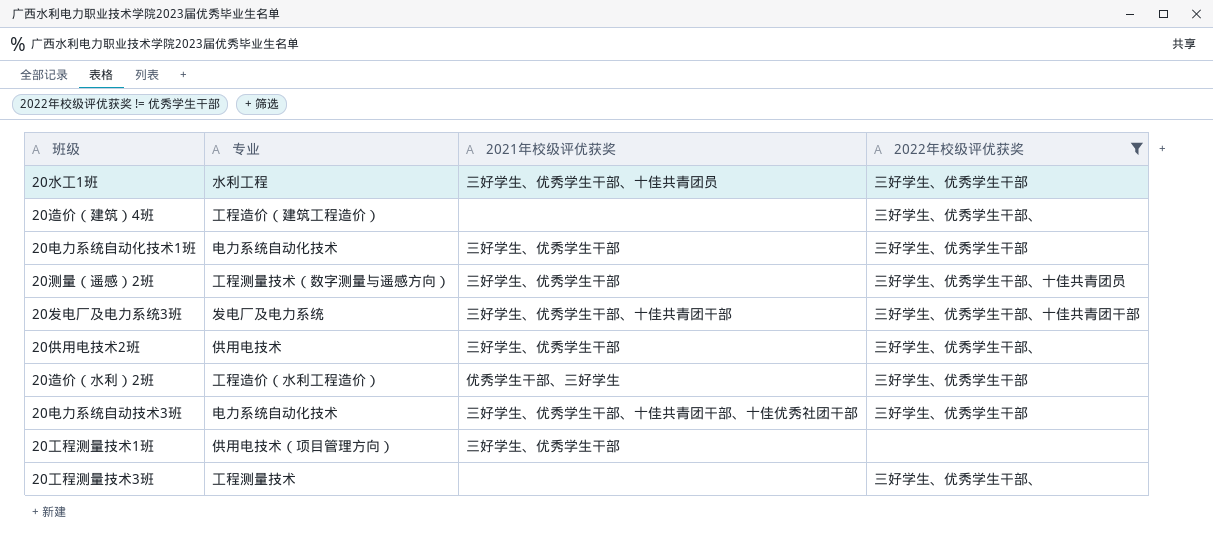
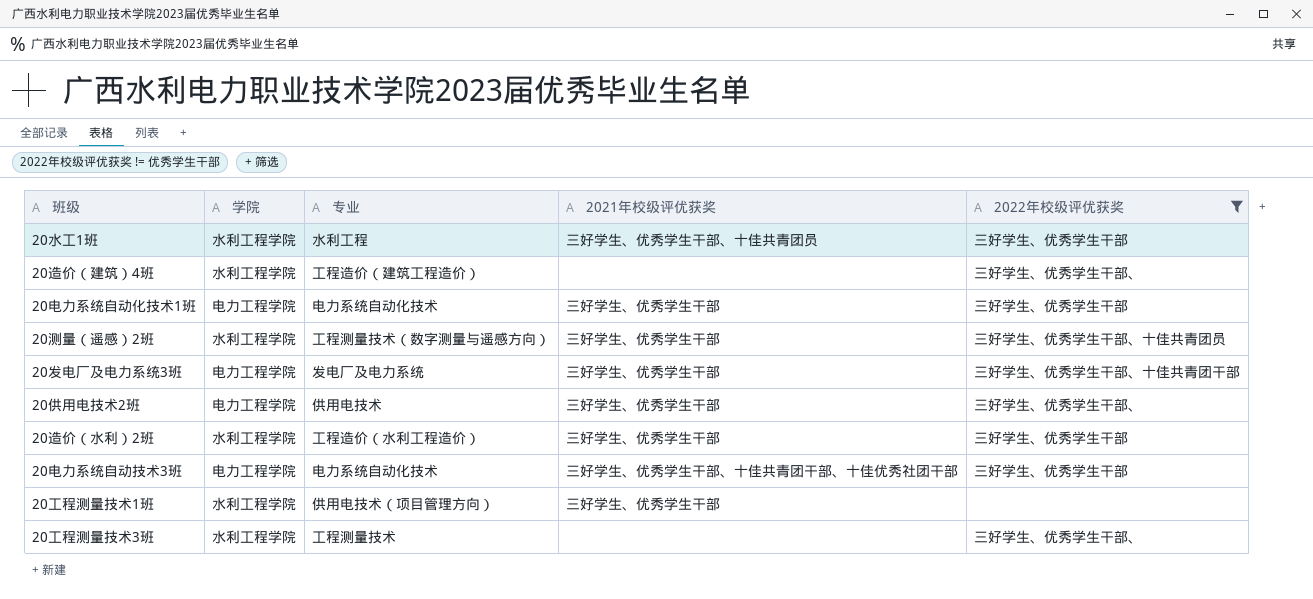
column 学院 | position: none -> 2
20发电厂及电力系统3班 | 2021年校级评优获奖: 三好学生、优秀学生干部、十佳共青团干部 -> 三好学生、优秀学生干部
20造价（水利）2班 | 2021年校级评优获奖: 优秀学生干部、三好学生 -> 三好学生、优秀学生干部

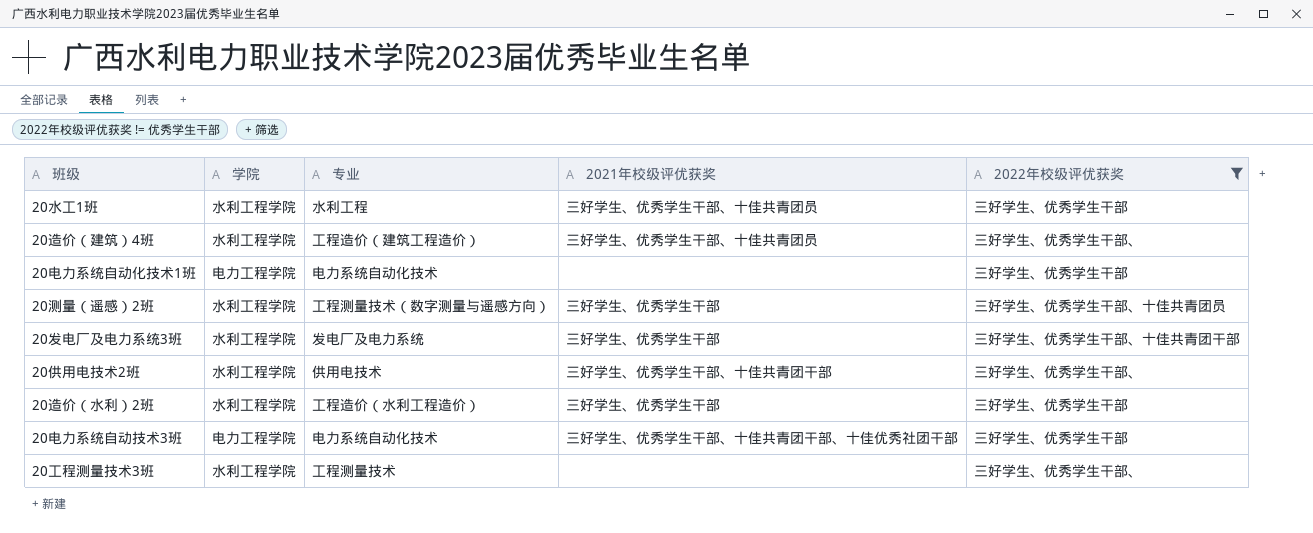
row 20工程测量技术1班: 水利工程学院 | 供用电技术（项目管理方向） | 三好学生、优秀学生干部 | none -> none
20造价（建筑）4班 | 2021年校级评优获奖: none -> 三好学生、优秀学生干部、十佳共青团员
20电力系统自动化技术1班 | 2021年校级评优获奖: 三好学生、优秀学生干部 -> none
20发电厂及电力系统3班 | 学院: 电力工程学院 -> 水利工程学院
20供用电技术2班 | 学院: 电力工程学院 -> 水利工程学院
20供用电技术2班 | 2021年校级评优获奖: 三好学生、优秀学生干部 -> 三好学生、优秀学生干部、十佳共青团干部

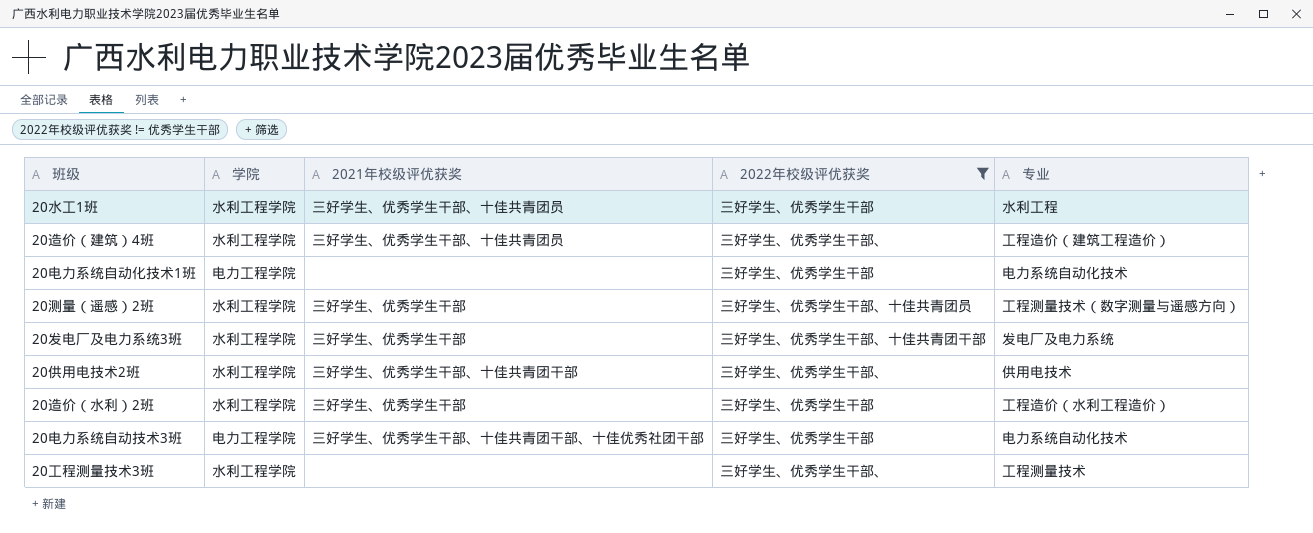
column 专业 | position: 3 -> 5

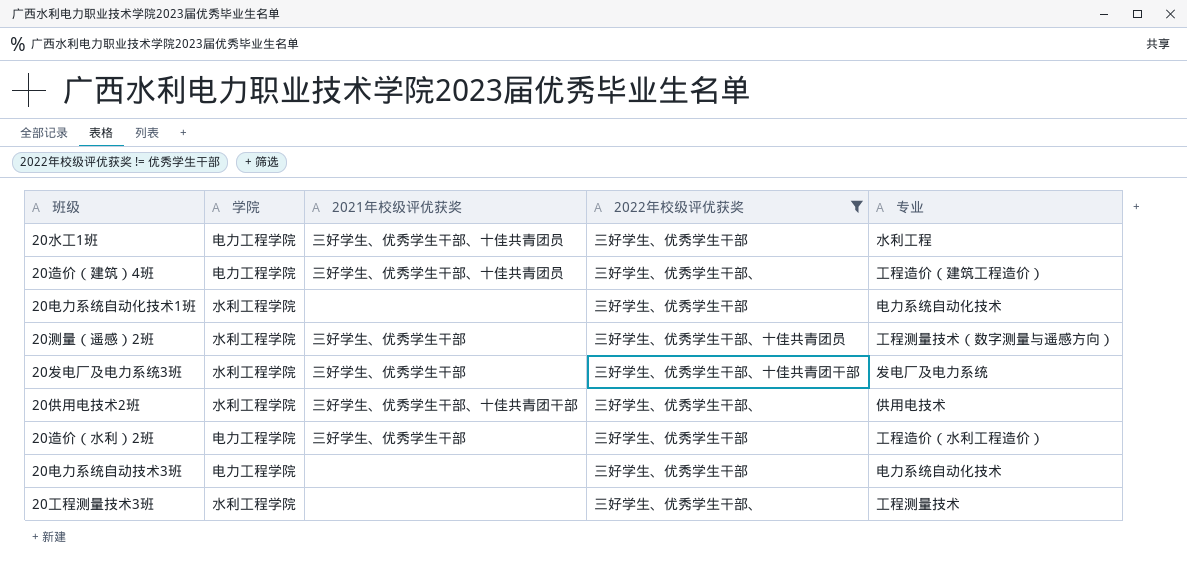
20水工1班 | 学院: 水利工程学院 -> 电力工程学院
20造价（建筑）4班 | 学院: 水利工程学院 -> 电力工程学院
20电力系统自动化技术1班 | 学院: 电力工程学院 -> 水利工程学院
20造价（水利）2班 | 学院: 水利工程学院 -> 电力工程学院
20电力系统自动技术3班 | 2021年校级评优获奖: 三好学生、优秀学生干部、十佳共青团干部、十佳优秀社团干部 -> none

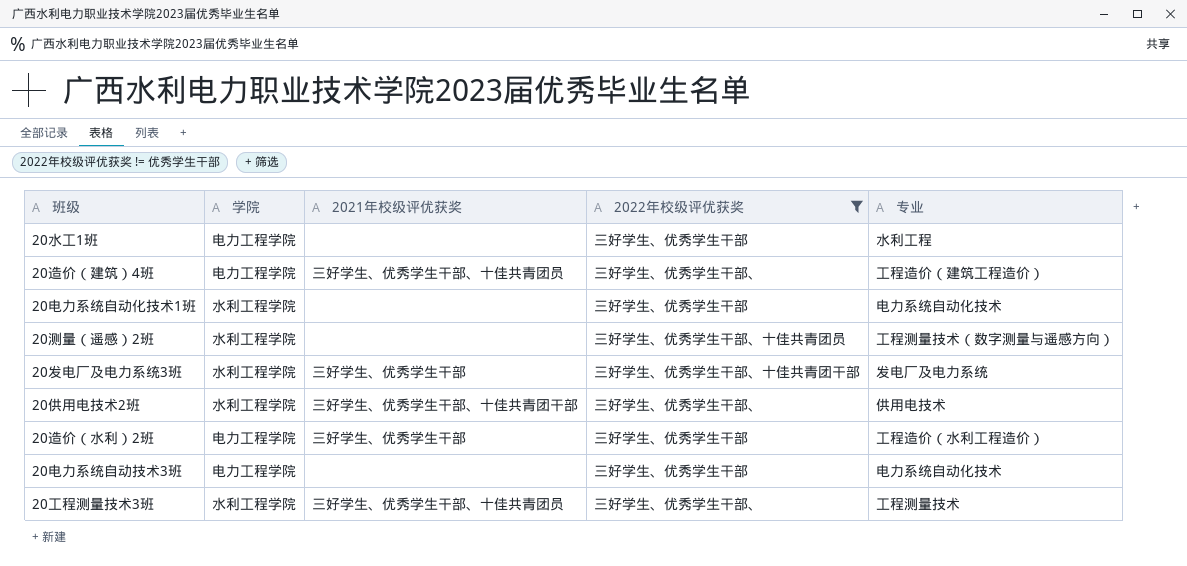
20水工1班 | 2021年校级评优获奖: 三好学生、优秀学生干部、十佳共青团员 -> none
20测量（遥感）2班 | 2021年校级评优获奖: 三好学生、优秀学生干部 -> none
20工程测量技术3班 | 2021年校级评优获奖: none -> 三好学生、优秀学生干部、十佳共青团员

